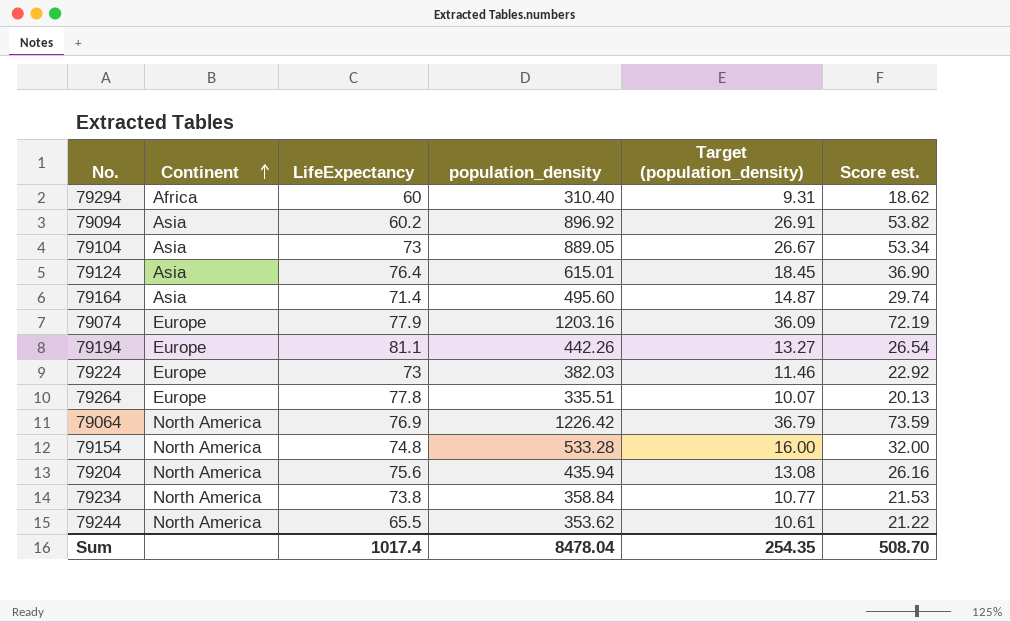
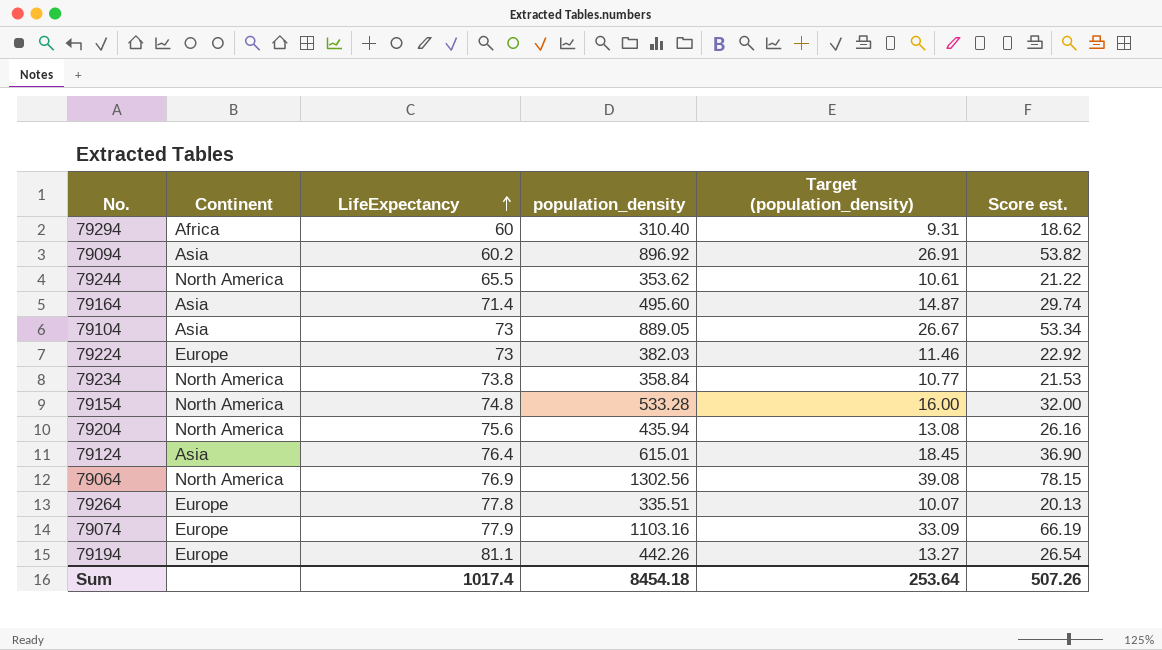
row order: Continent ascending -> LifeExpectancy ascending
79064 | population_density: 1226.42 -> 1302.56
79064 | Target (population_density): 36.79 -> 39.08
79064 | Score est.: 73.59 -> 78.15
79074 | population_density: 1203.16 -> 1103.16
79074 | Target (population_density): 36.09 -> 33.09
79074 | Score est.: 72.19 -> 66.19
Sum | population_density: 8478.04 -> 8454.18
Sum | Target (population_density): 254.35 -> 253.64
Sum | Score est.: 508.70 -> 507.26

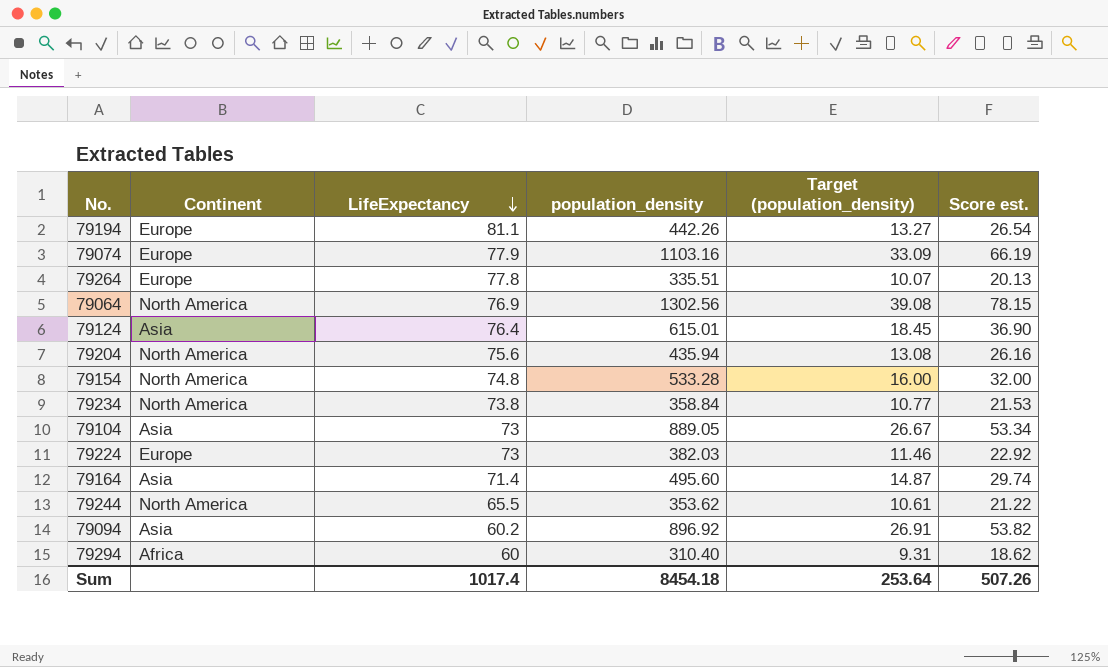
row order: LifeExpectancy ascending -> LifeExpectancy descending

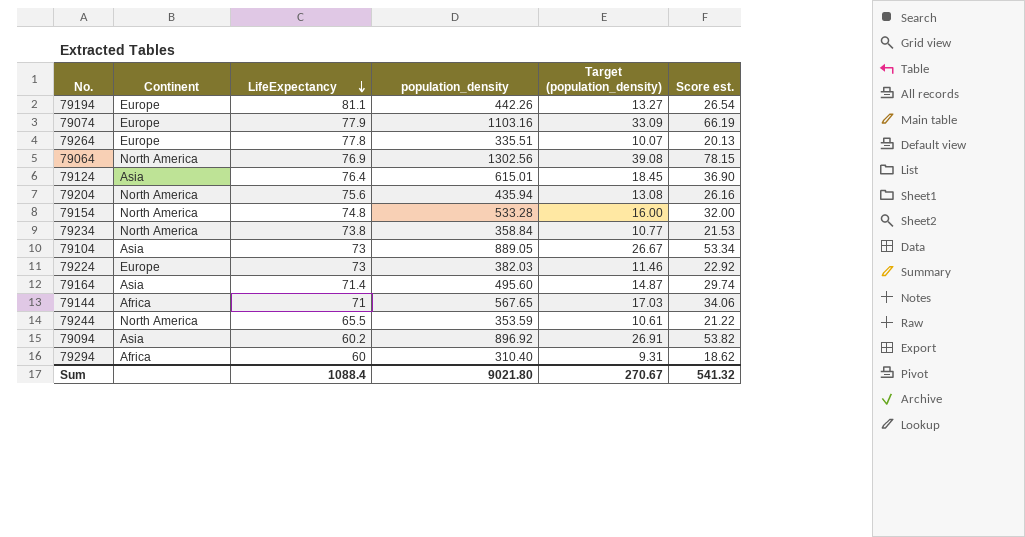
row 79144: none -> Africa | 71 | 567.65 | 17.03 | 34.06
79244 | population_density: 353.62 -> 353.59
Sum | LifeExpectancy: 1017.4 -> 1088.4
Sum | population_density: 8454.18 -> 9021.80
Sum | Target (population_density): 253.64 -> 270.67
Sum | Score est.: 507.26 -> 541.32

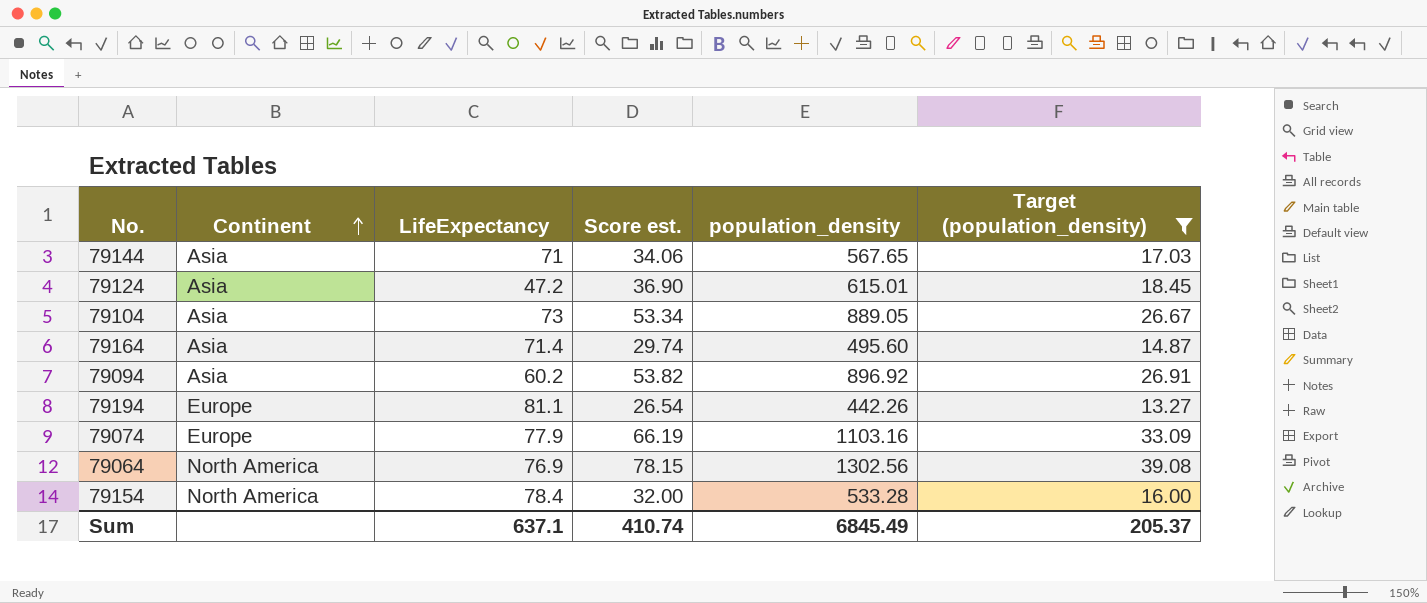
filter: none -> Target (population_density) >= 13.27
row order: LifeExpectancy descending -> Continent ascending
column Score est. | position: 6 -> 4
79144 | Continent: Africa -> Asia
79124 | LifeExpectancy: 76.4 -> 47.2
79154 | LifeExpectancy: 74.8 -> 78.4
Sum | LifeExpectancy: 1088.4 -> 637.1
Sum | Score est.: 541.32 -> 410.74
Sum | population_density: 9021.80 -> 6845.49
Sum | Target (population_density): 270.67 -> 205.37

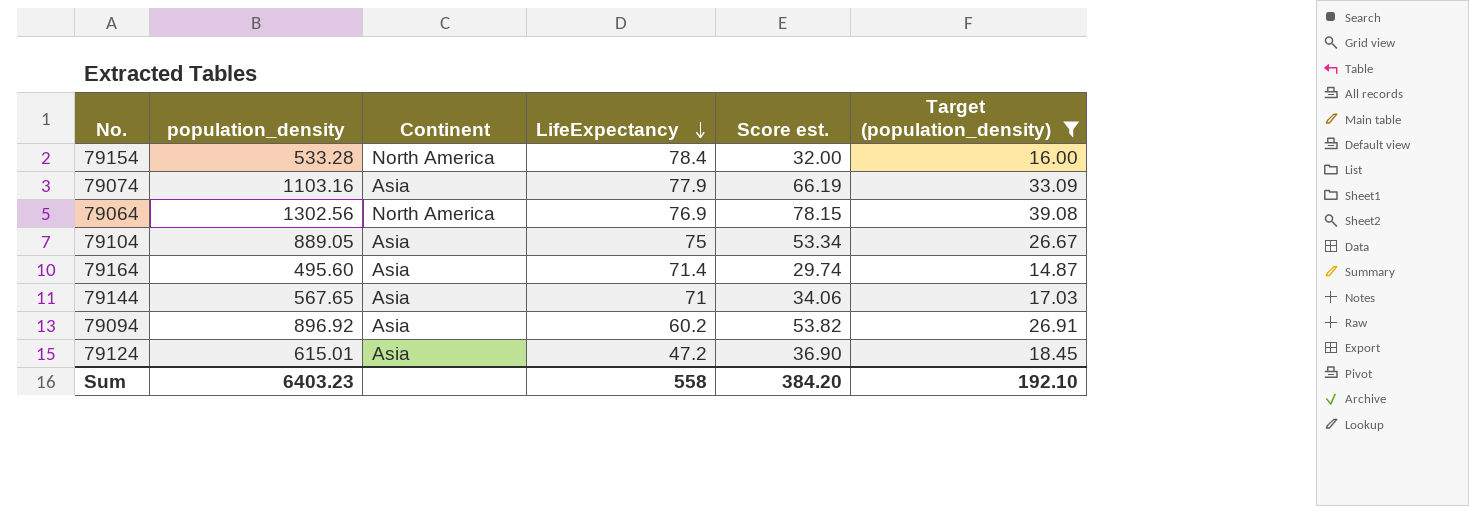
row order: Continent ascending -> LifeExpectancy descending
column population_density | position: 5 -> 2
row 79194: Europe | 81.1 | 26.54 | 442.26 | 13.27 -> none
79074 | Continent: Europe -> Asia
79104 | LifeExpectancy: 73 -> 75
Sum | population_density: 6845.49 -> 6403.23
Sum | LifeExpectancy: 637.1 -> 558
Sum | Score est.: 410.74 -> 384.20
Sum | Target (population_density): 205.37 -> 192.10

